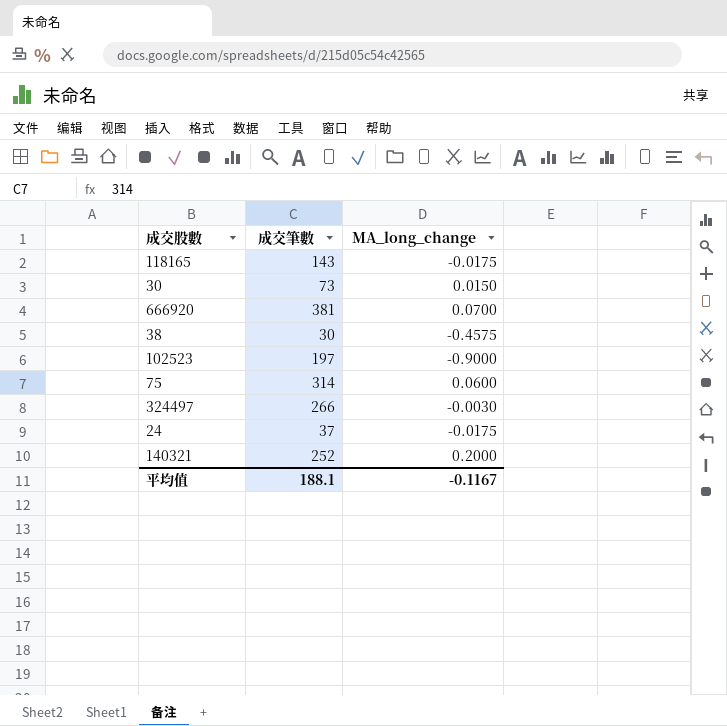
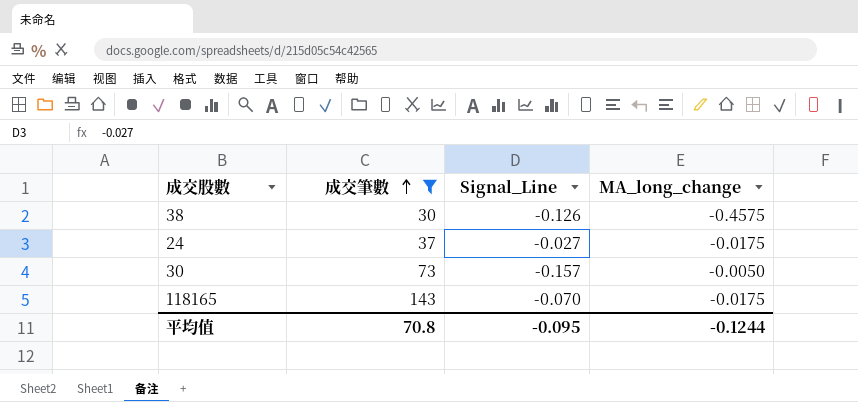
filter: none -> 成交筆數 <= 143
row order: none -> 成交筆數 ascending
column Signal_Line | position: none -> 3
30 | MA_long_change: 0.0150 -> -0.0050
平均值 | 成交筆數: 188.1 -> 70.8
平均值 | MA_long_change: -0.1167 -> -0.1244

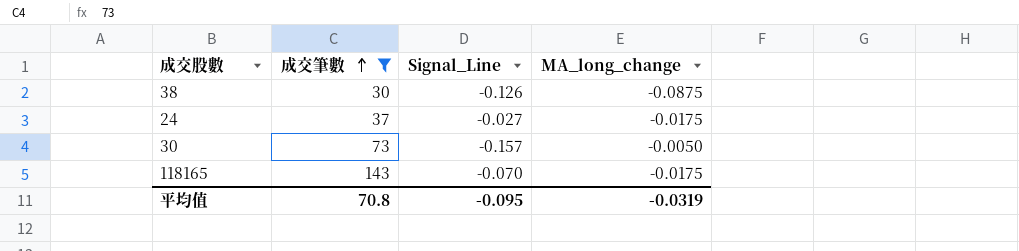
38 | MA_long_change: -0.4575 -> -0.0875
平均值 | MA_long_change: -0.1244 -> -0.0319

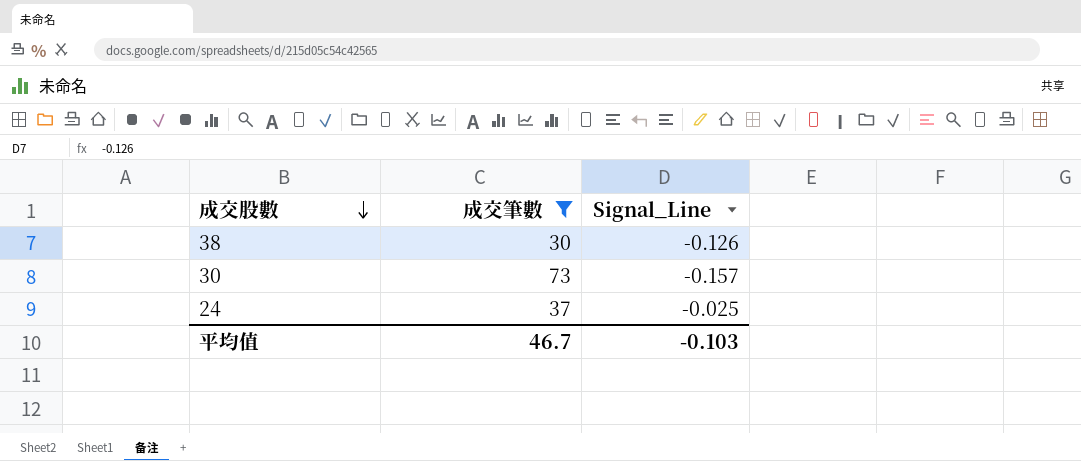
row order: 成交筆數 ascending -> 成交股數 descending
column MA_long_change | position: 4 -> none
row 118165: 143 | -0.070 | -0.0175 -> none
24 | Signal_Line: -0.027 -> -0.025
平均值 | 成交筆數: 70.8 -> 46.7
平均值 | Signal_Line: -0.095 -> -0.103

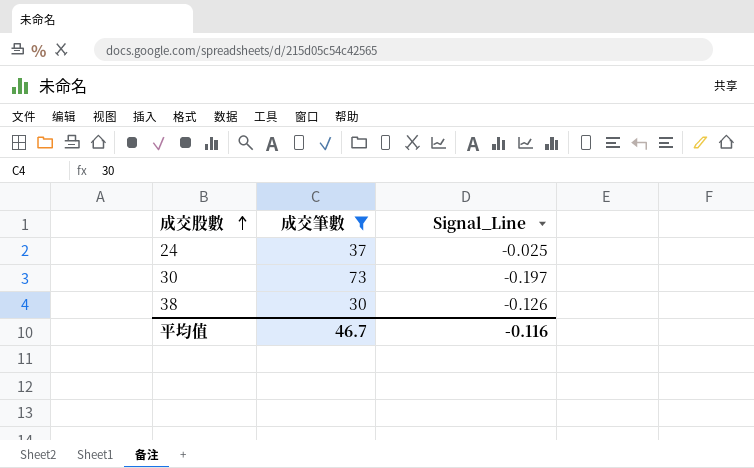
row order: 成交股數 descending -> 成交股數 ascending
30 | Signal_Line: -0.157 -> -0.197
平均值 | Signal_Line: -0.103 -> -0.116

